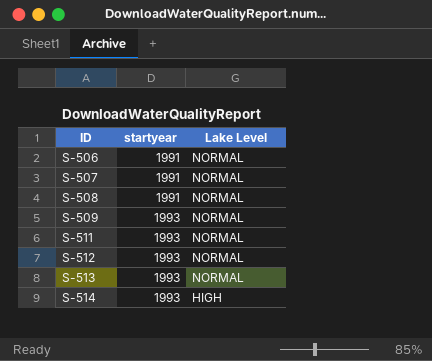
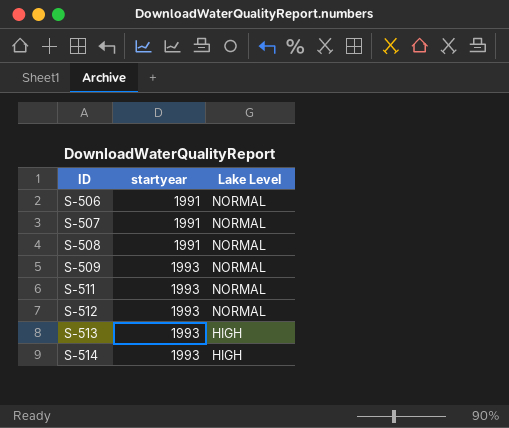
S-513 | Lake Level: NORMAL -> HIGH

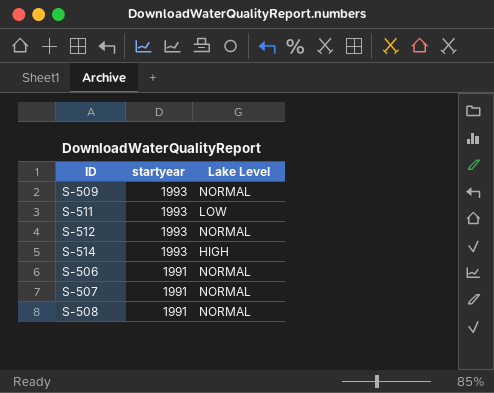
row order: ID ascending -> startyear descending
row S-513: 1993 | HIGH -> none
S-511 | Lake Level: NORMAL -> LOW

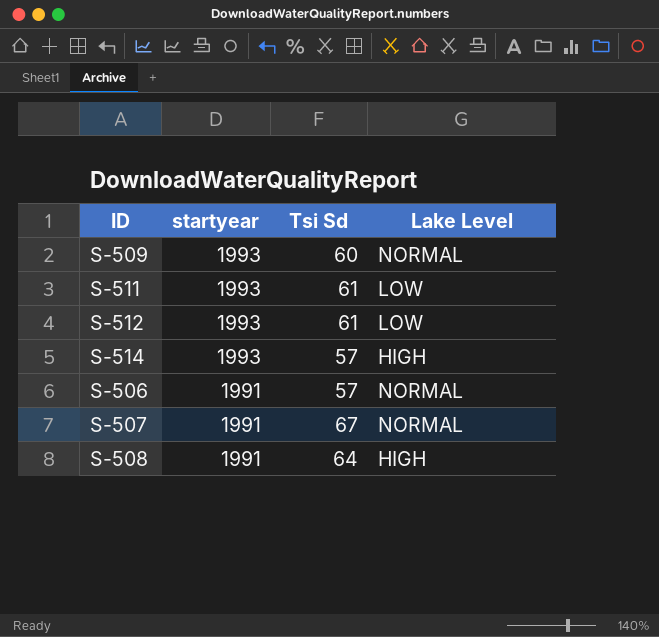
column Tsi Sd | position: none -> 3
S-512 | Lake Level: NORMAL -> LOW
S-508 | Lake Level: NORMAL -> HIGH

